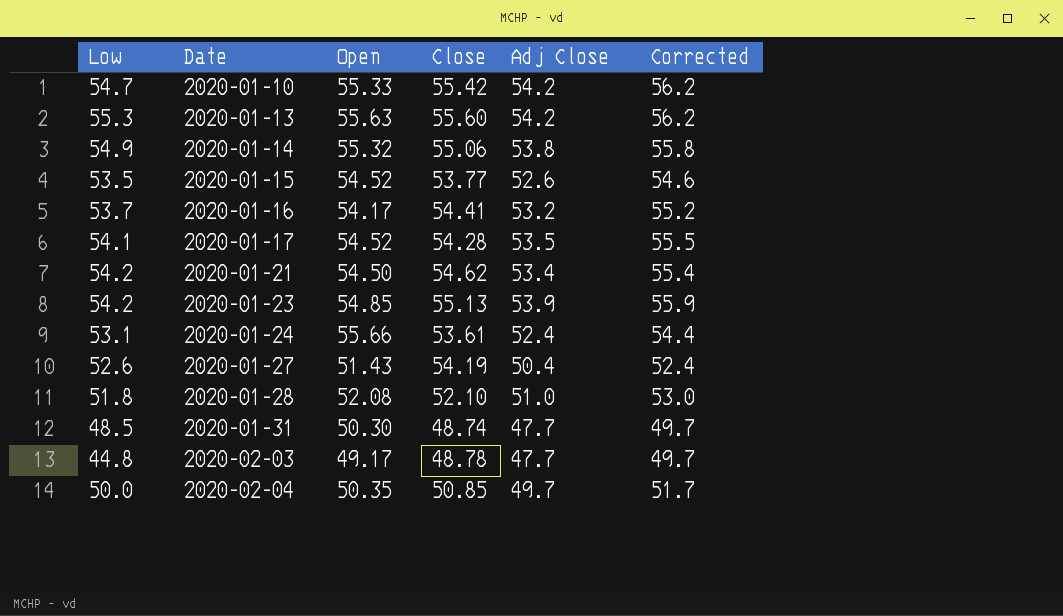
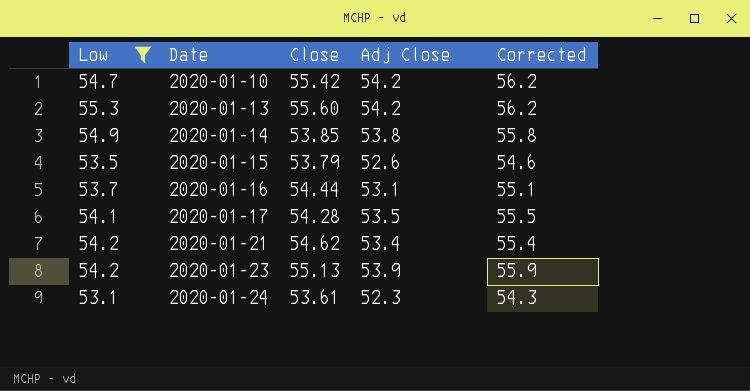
filter: none -> Low >= 53.1
column Open | position: 3 -> none
2020-01-14 | Close: 55.06 -> 53.85
2020-01-15 | Close: 53.77 -> 53.79
2020-01-16 | Close: 54.41 -> 54.44
2020-01-16 | Adj Close: 53.2 -> 53.1
2020-01-16 | Corrected: 55.2 -> 55.1
2020-01-24 | Adj Close: 52.4 -> 52.3
2020-01-24 | Corrected: 54.4 -> 54.3

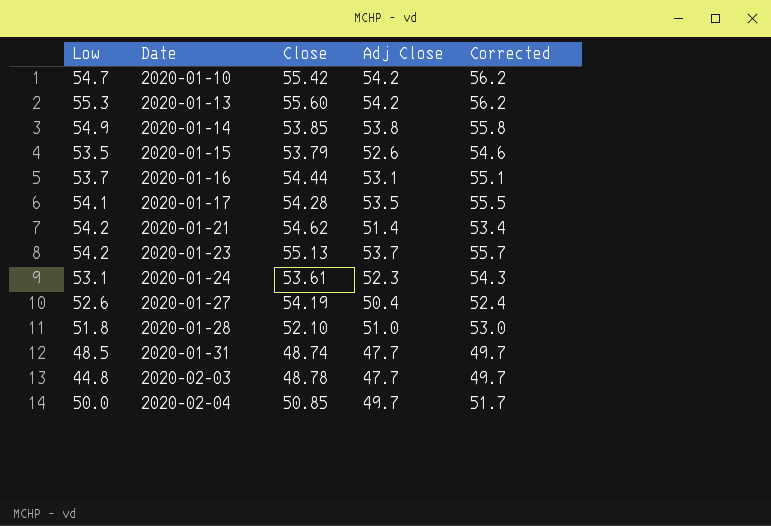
filter: Low >= 53.1 -> none
2020-01-21 | Adj Close: 53.4 -> 51.4
2020-01-21 | Corrected: 55.4 -> 53.4
2020-01-23 | Adj Close: 53.9 -> 53.7
2020-01-23 | Corrected: 55.9 -> 55.7

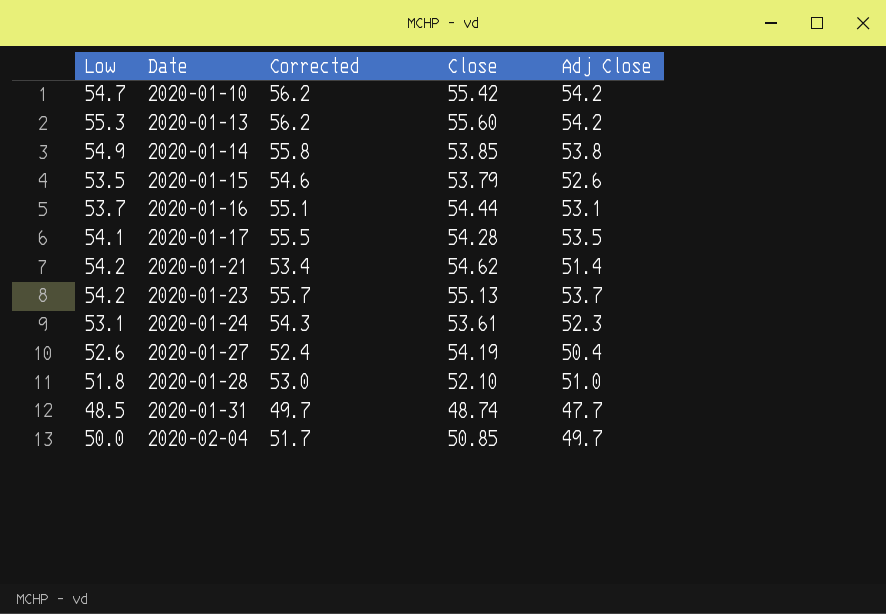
column Corrected | position: 5 -> 3
row 2020-02-03: 44.8 | 48.78 | 47.7 | 49.7 -> none

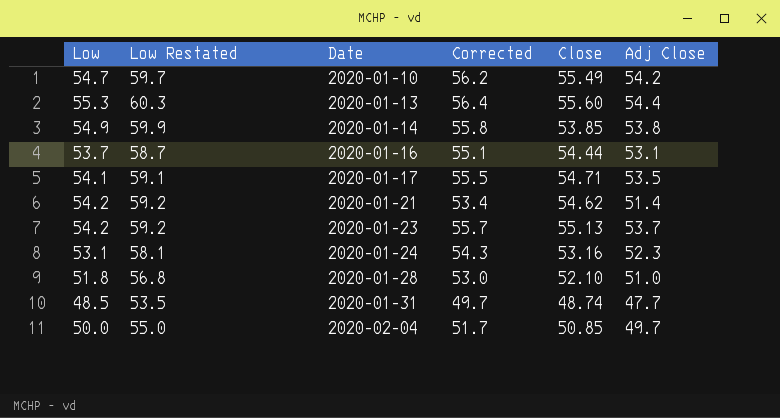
column Low Restated | formula: none -> [Low] + 5
row 2020-01-15: 53.5 | 54.6 | 53.79 | 52.6 -> none
row 2020-01-27: 52.6 | 52.4 | 54.19 | 50.4 -> none
2020-01-10 | Close: 55.42 -> 55.49
2020-01-13 | Corrected: 56.2 -> 56.4
2020-01-13 | Adj Close: 54.2 -> 54.4
2020-01-17 | Close: 54.28 -> 54.71
2020-01-24 | Close: 53.61 -> 53.16

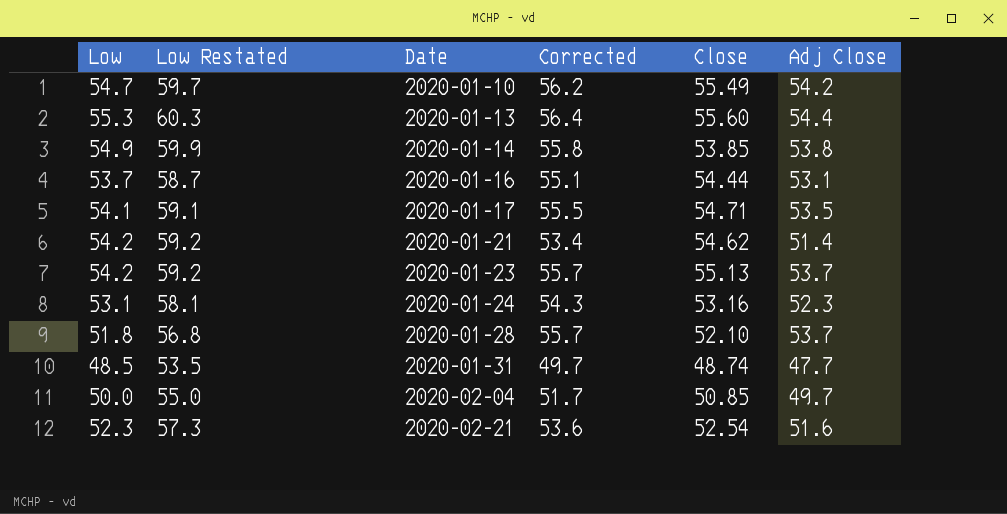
2020-01-28 | Corrected: 53.0 -> 55.7
2020-01-28 | Adj Close: 51.0 -> 53.7
row 2020-02-21: none -> 52.3 | 57.3 | 53.6 | 52.54 | 51.6

